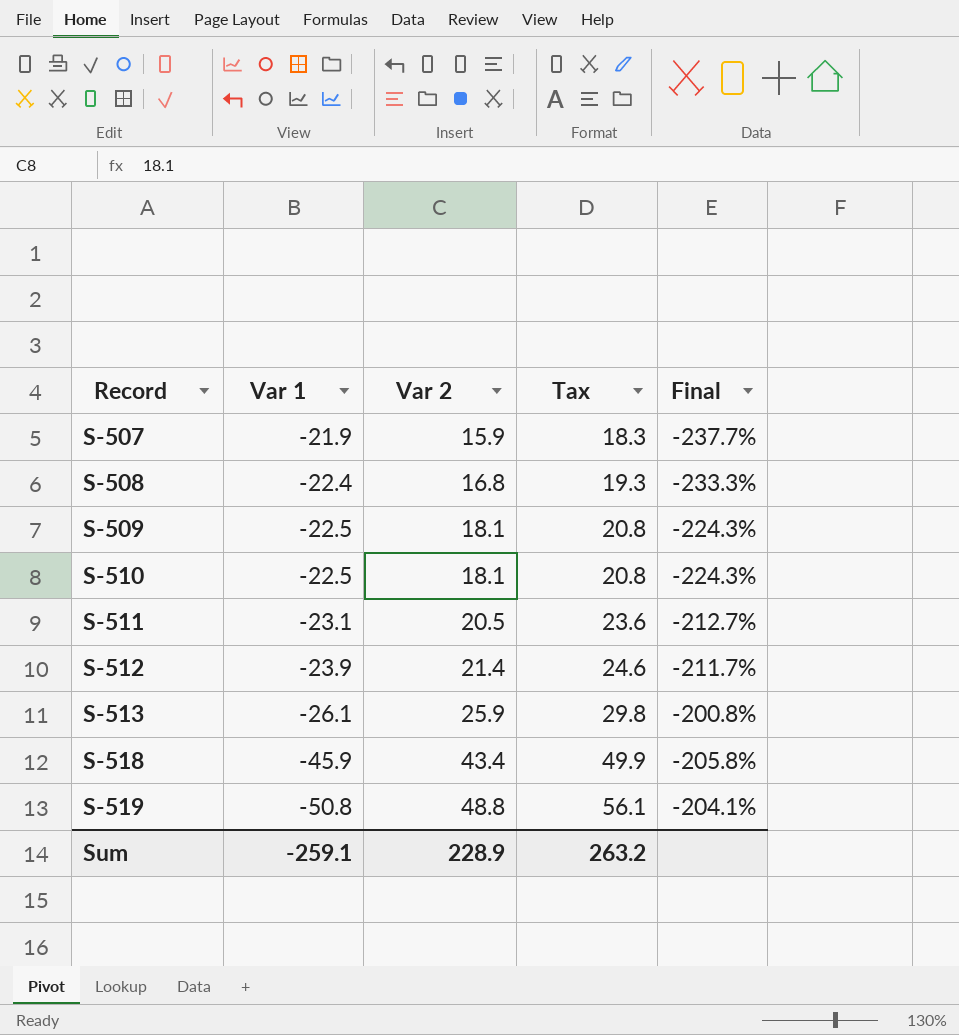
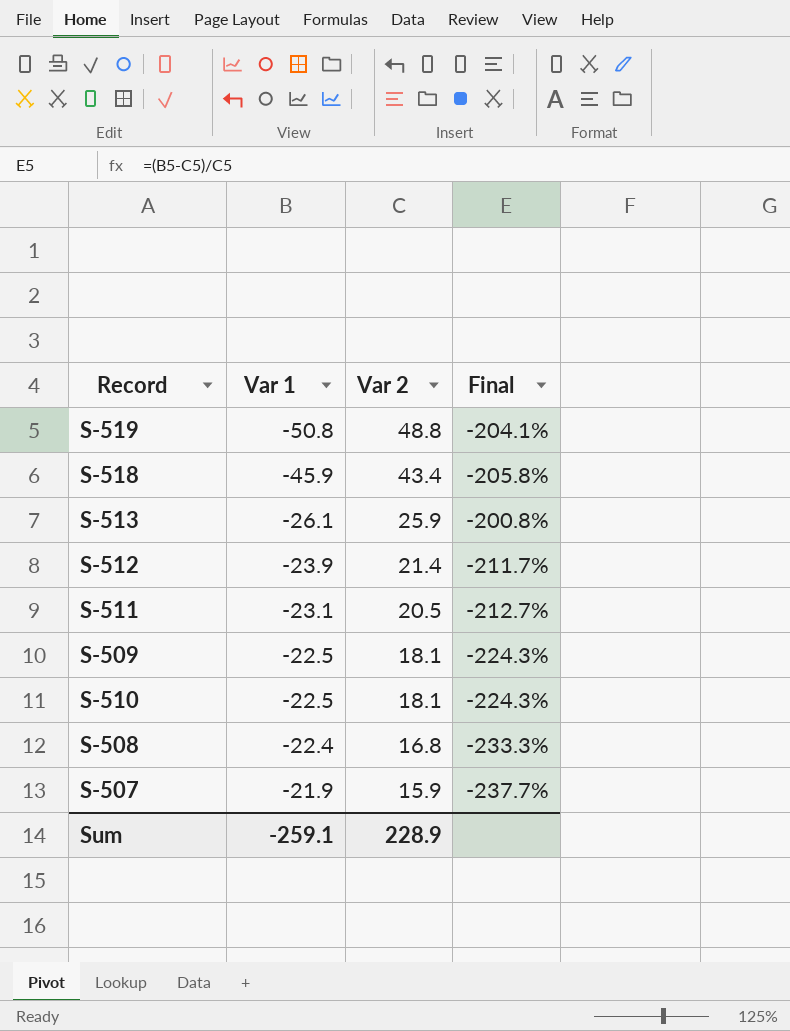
row order: Record ascending -> Var 1 ascending
column Tax | formula: [Var 2] * 1.15 -> none

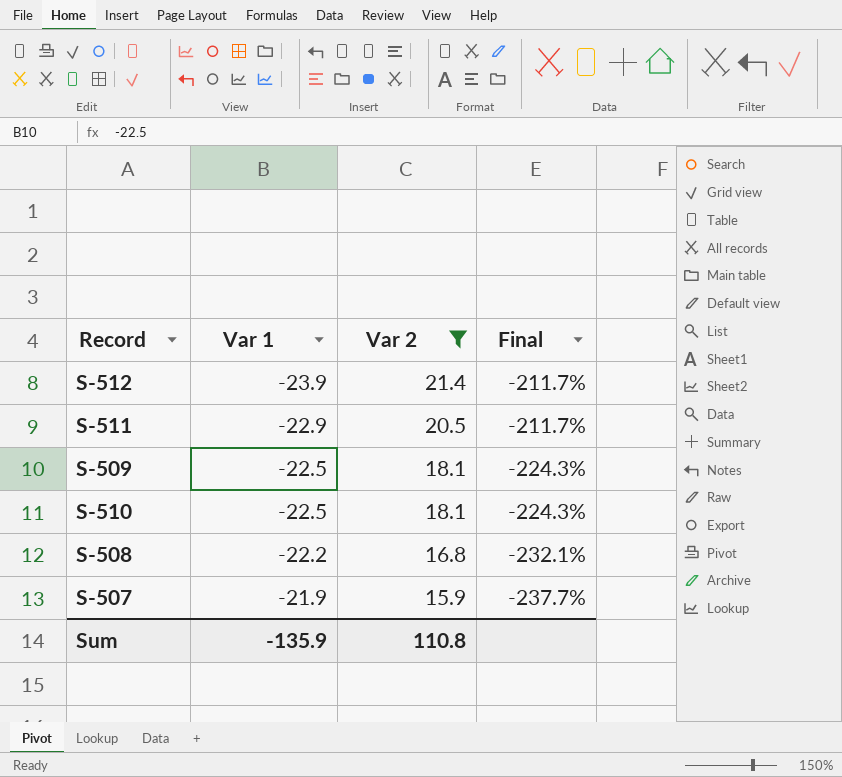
filter: none -> Var 2 <= 21.4
S-511 | Var 1: -23.1 -> -22.9
S-511 | Final: -212.7% -> -211.7%
S-508 | Var 1: -22.4 -> -22.2
S-508 | Final: -233.3% -> -232.1%
Sum | Var 1: -259.1 -> -135.9
Sum | Var 2: 228.9 -> 110.8

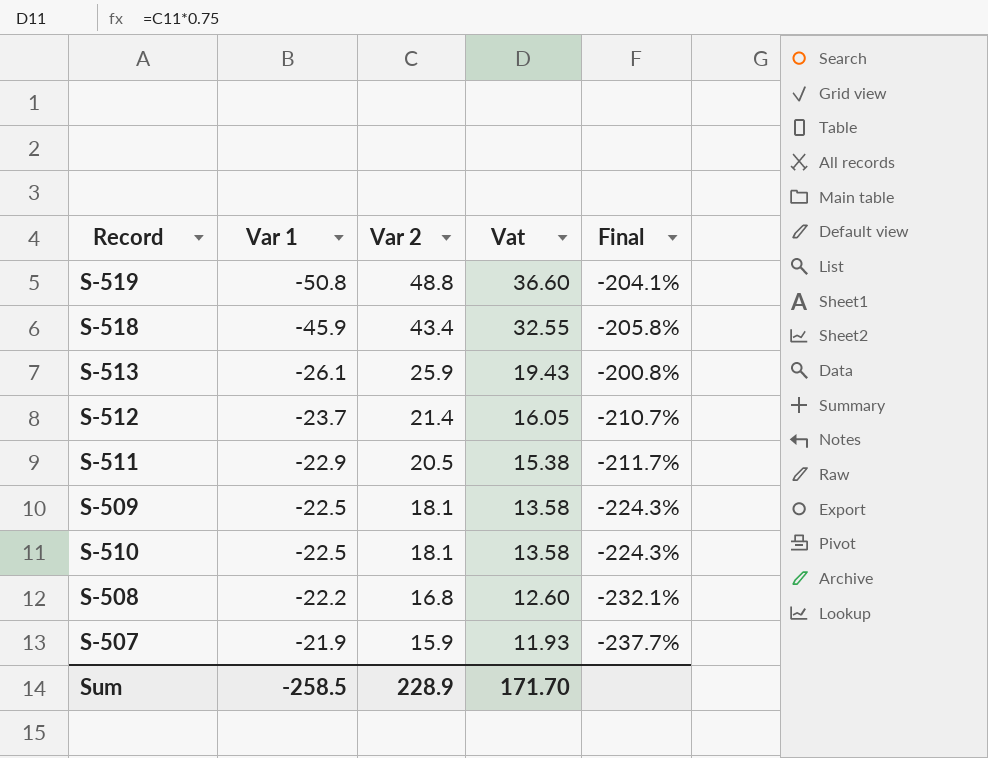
filter: Var 2 <= 21.4 -> none
column Vat | formula: none -> [Var 2] * 0.75
S-512 | Var 1: -23.9 -> -23.7
S-512 | Final: -211.7% -> -210.7%
Sum | Var 1: -135.9 -> -258.5
Sum | Var 2: 110.8 -> 228.9

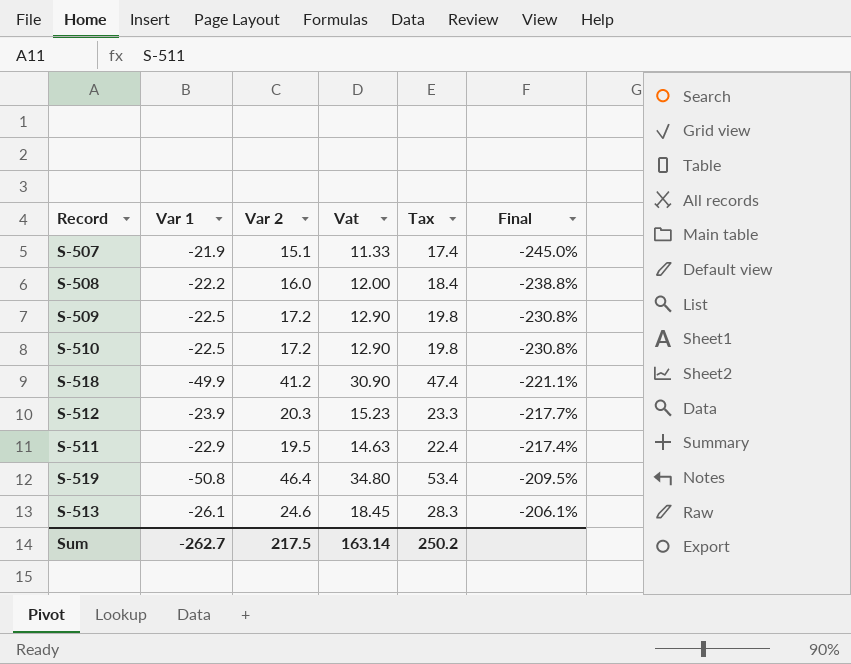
row order: Var 1 ascending -> Final ascending
column Tax | formula: none -> [Var 2] * 1.15
S-507 | Var 2: 15.9 -> 15.1
S-507 | Vat: 11.93 -> 11.33
S-507 | Final: -237.7% -> -245.0%
S-508 | Var 2: 16.8 -> 16.0
S-508 | Vat: 12.60 -> 12.00
S-508 | Final: -232.1% -> -238.8%
S-509 | Var 2: 18.1 -> 17.2
S-509 | Vat: 13.58 -> 12.90
S-509 | Final: -224.3% -> -230.8%
S-510 | Var 2: 18.1 -> 17.2
S-510 | Vat: 13.58 -> 12.90
S-510 | Final: -224.3% -> -230.8%
S-518 | Var 1: -45.9 -> -49.9
S-518 | Var 2: 43.4 -> 41.2
S-518 | Vat: 32.55 -> 30.90
S-518 | Final: -205.8% -> -221.1%
S-512 | Var 1: -23.7 -> -23.9
S-512 | Var 2: 21.4 -> 20.3
S-512 | Vat: 16.05 -> 15.23
S-512 | Final: -210.7% -> -217.7%
S-511 | Var 2: 20.5 -> 19.5
S-511 | Vat: 15.38 -> 14.63
S-511 | Final: -211.7% -> -217.4%
S-519 | Var 2: 48.8 -> 46.4
S-519 | Vat: 36.60 -> 34.80
S-519 | Final: -204.1% -> -209.5%
S-513 | Var 2: 25.9 -> 24.6
S-513 | Vat: 19.43 -> 18.45
S-513 | Final: -200.8% -> -206.1%
Sum | Var 1: -258.5 -> -262.7
Sum | Var 2: 228.9 -> 217.5
Sum | Vat: 171.70 -> 163.14

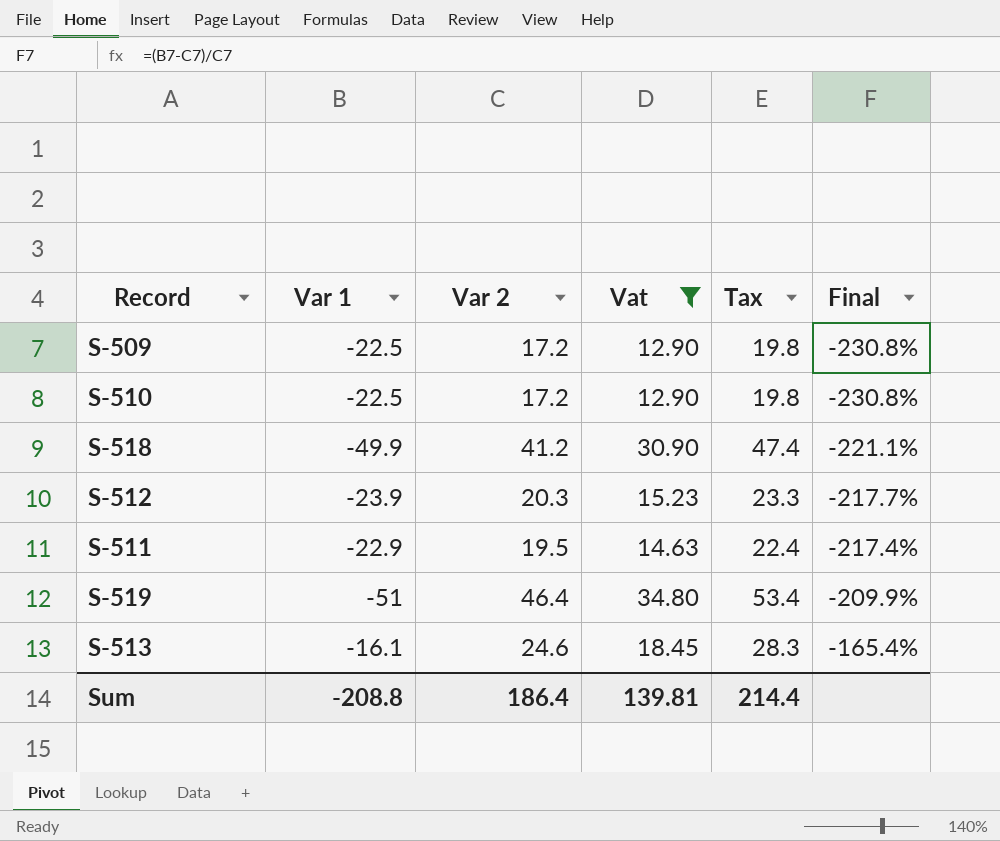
filter: none -> Vat >= 12.90
S-519 | Var 1: -50.8 -> -51
S-519 | Final: -209.5% -> -209.9%
S-513 | Var 1: -26.1 -> -16.1
S-513 | Final: -206.1% -> -165.4%
Sum | Var 1: -262.7 -> -208.8
Sum | Var 2: 217.5 -> 186.4
Sum | Vat: 163.14 -> 139.81
Sum | Tax: 250.2 -> 214.4

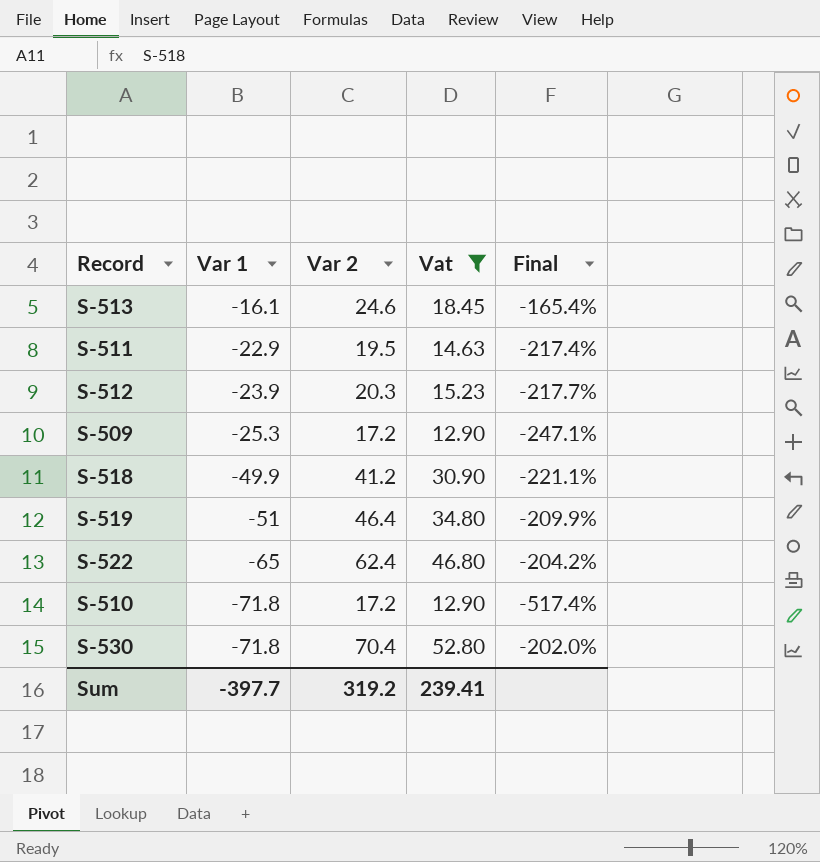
row order: Final ascending -> Var 1 descending
column Tax | formula: [Var 2] * 1.15 -> none
S-509 | Var 1: -22.5 -> -25.3
S-509 | Final: -230.8% -> -247.1%
row S-522: none -> -65 | 62.4 | 46.80 | -204.2%
S-510 | Var 1: -22.5 -> -71.8
S-510 | Final: -230.8% -> -517.4%
row S-530: none -> -71.8 | 70.4 | 52.80 | -202.0%
Sum | Var 1: -208.8 -> -397.7
Sum | Var 2: 186.4 -> 319.2
Sum | Vat: 139.81 -> 239.41

